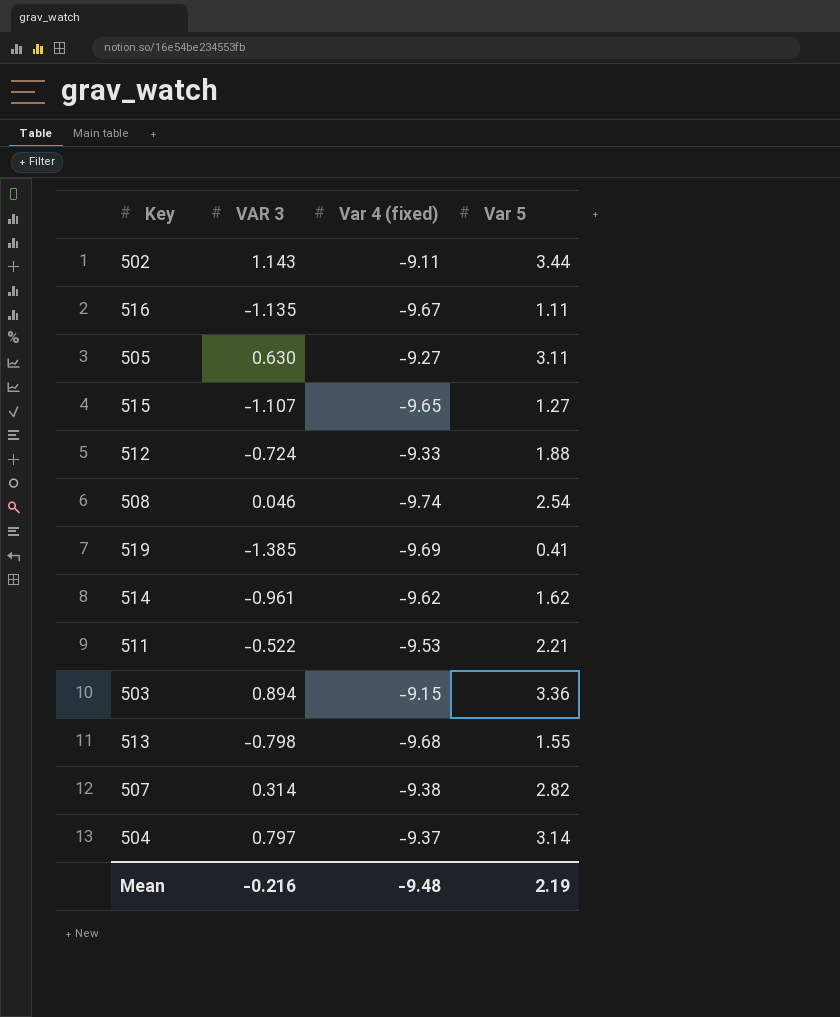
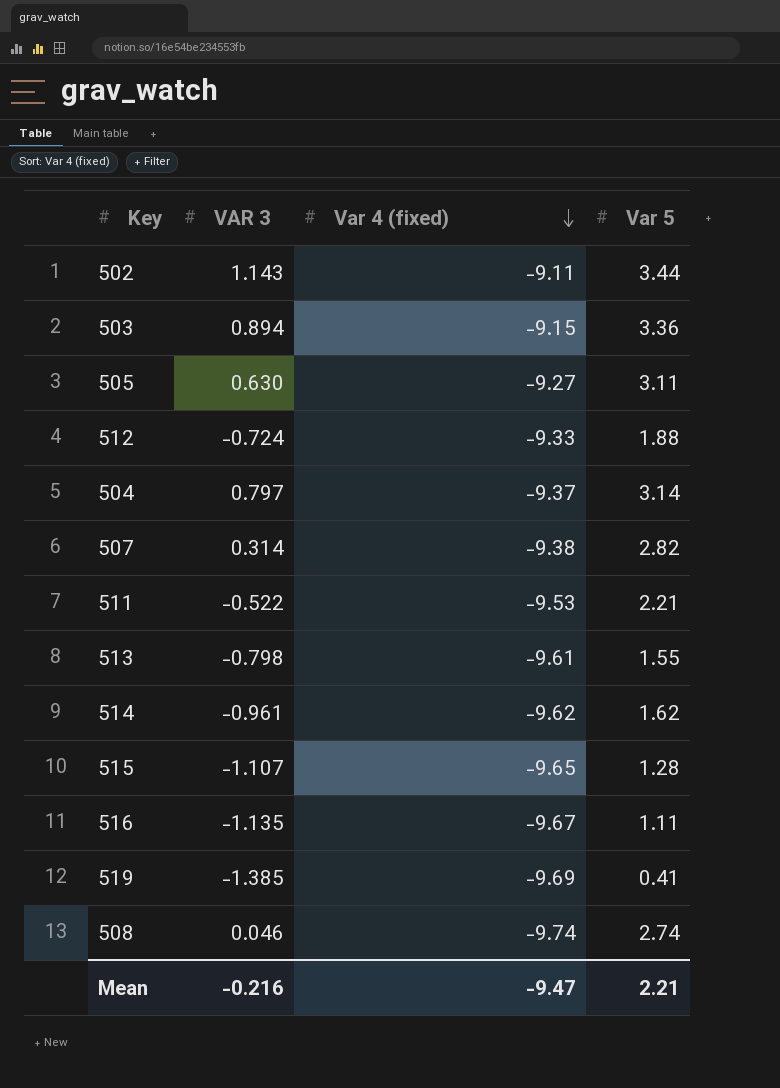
row order: none -> Var 4 (fixed) descending
513 | Var 4 (fixed): -9.68 -> -9.61
515 | Var 5: 1.27 -> 1.28
508 | Var 5: 2.54 -> 2.74
Mean | Var 4 (fixed): -9.48 -> -9.47
Mean | Var 5: 2.19 -> 2.21

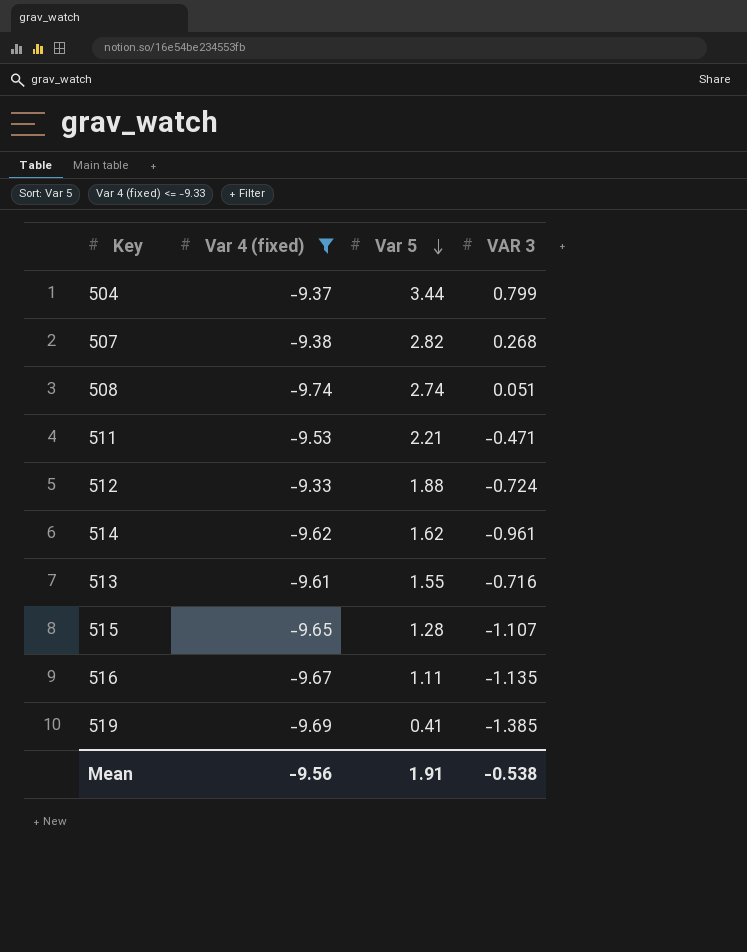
filter: none -> Var 4 (fixed) <= -9.33
row order: Var 4 (fixed) descending -> Var 5 descending
column VAR 3 | position: 2 -> 4
504 | Var 5: 3.14 -> 3.44
504 | VAR 3: 0.797 -> 0.799
507 | VAR 3: 0.314 -> 0.268
508 | VAR 3: 0.046 -> 0.051
511 | VAR 3: -0.522 -> -0.471
513 | VAR 3: -0.798 -> -0.716
Mean | Var 4 (fixed): -9.47 -> -9.56
Mean | Var 5: 2.21 -> 1.91
Mean | VAR 3: -0.216 -> -0.538

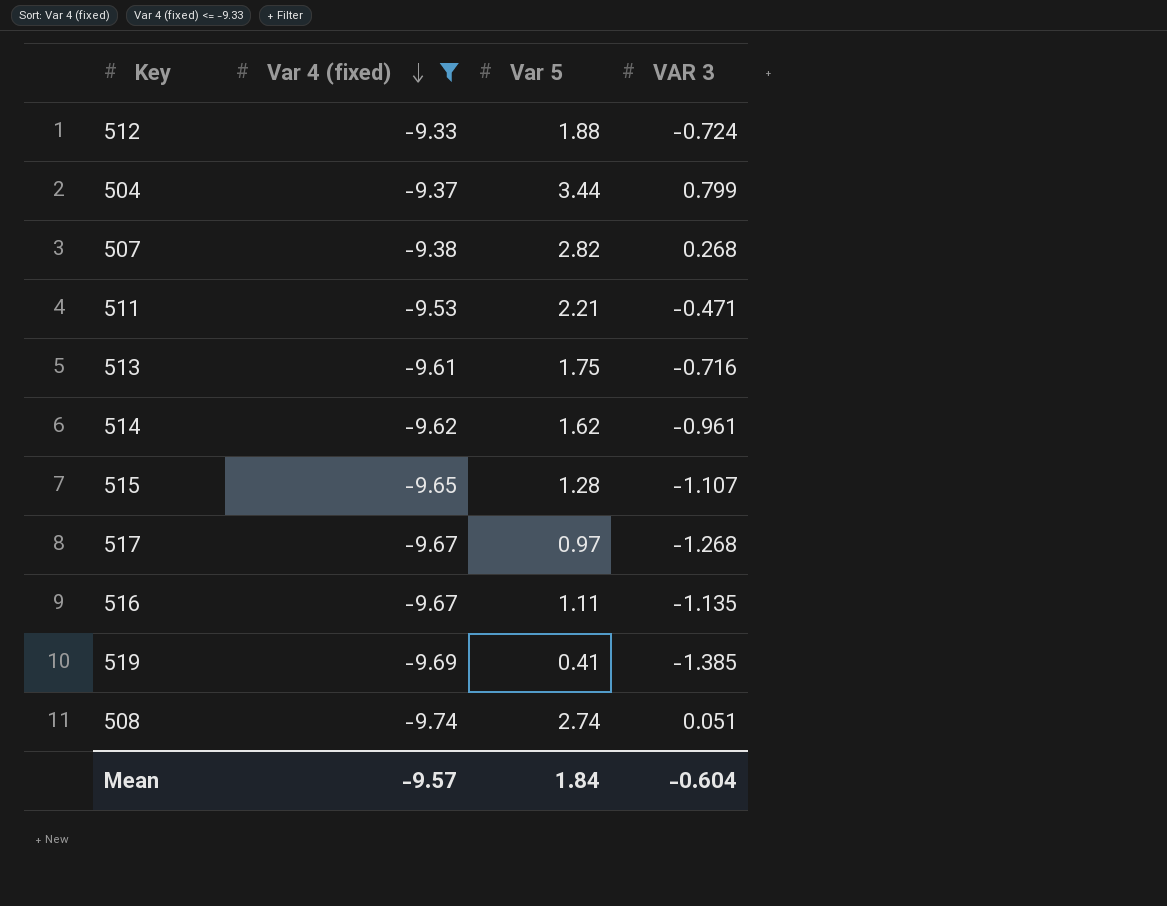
row order: Var 5 descending -> Var 4 (fixed) descending
513 | Var 5: 1.55 -> 1.75
row 517: none -> -9.67 | 0.97 | -1.268
Mean | Var 4 (fixed): -9.56 -> -9.57
Mean | Var 5: 1.91 -> 1.84
Mean | VAR 3: -0.538 -> -0.604

